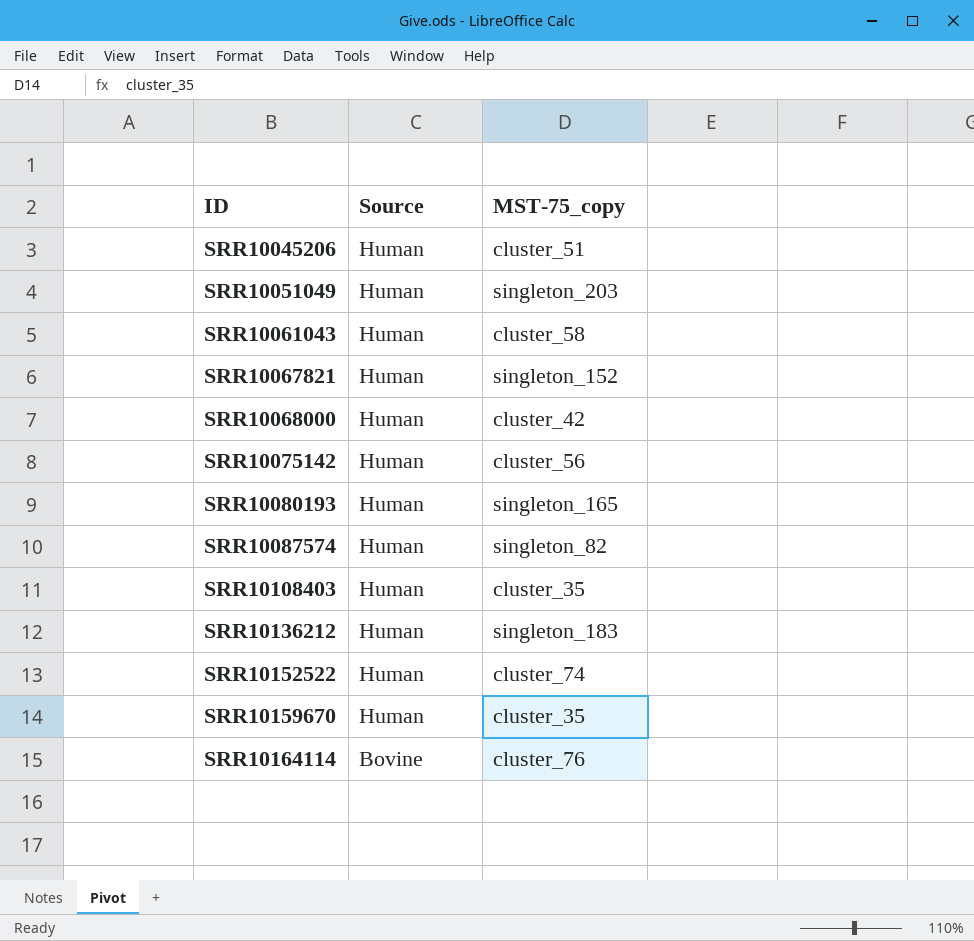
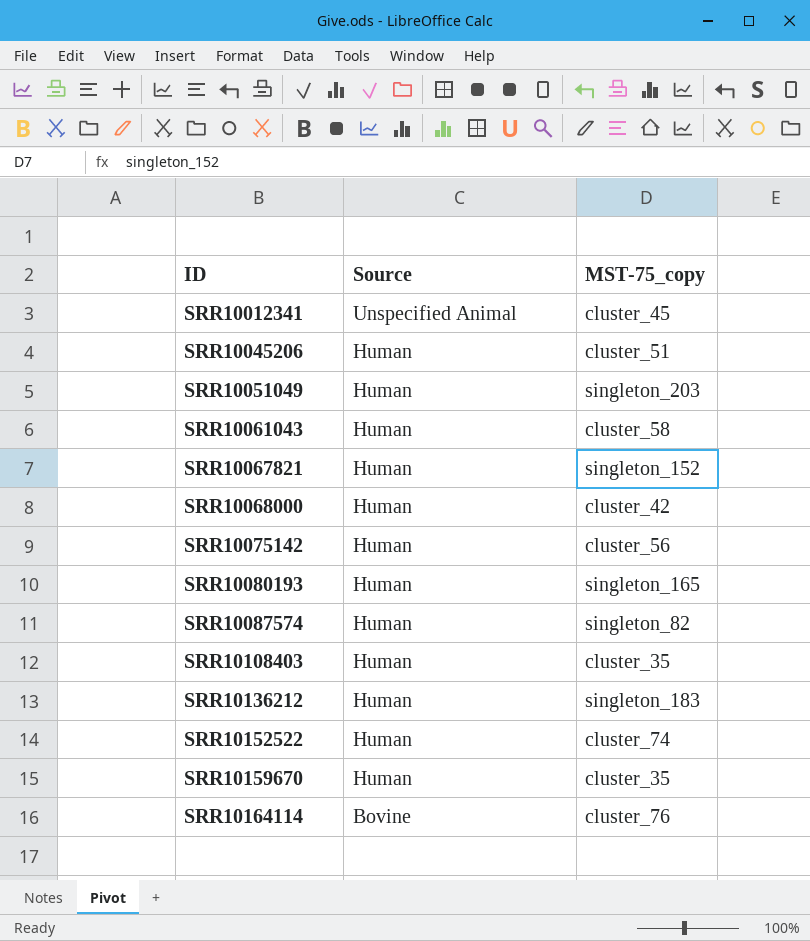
row SRR10012341: none -> Unspecified Animal | cluster_45

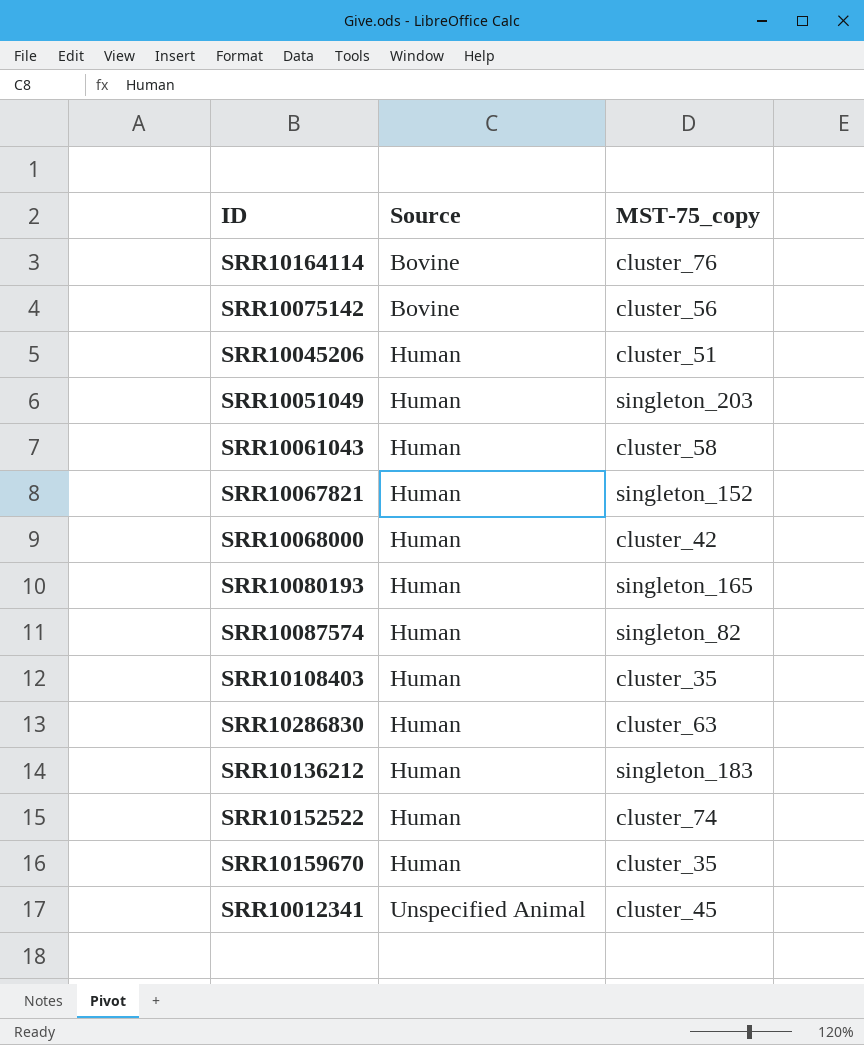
row order: ID ascending -> Source ascending
SRR10075142 | Source: Human -> Bovine
row SRR10286830: none -> Human | cluster_63

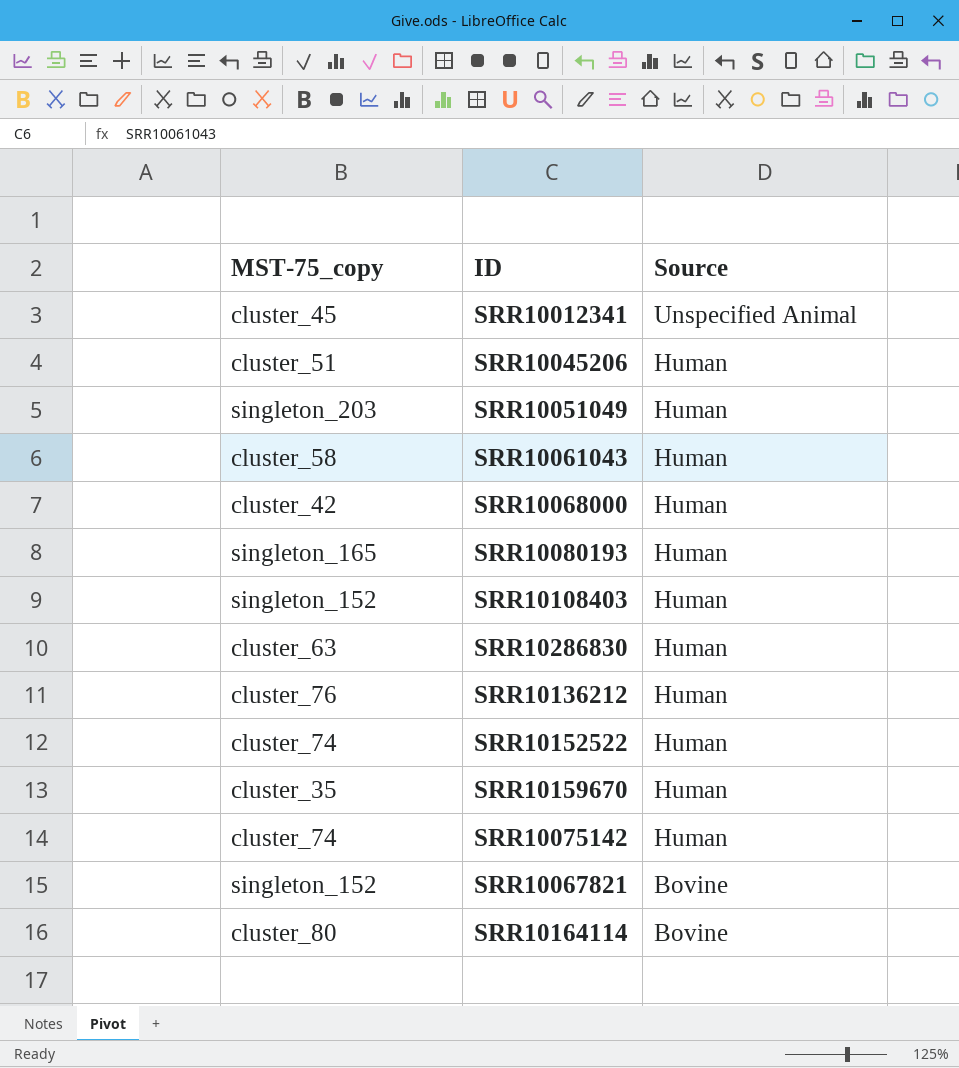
row order: Source ascending -> Source descending
column MST-75_copy | position: 3 -> 1
row SRR10087574: Human | singleton_82 -> none
SRR10108403 | MST-75_copy: cluster_35 -> singleton_152
SRR10136212 | MST-75_copy: singleton_183 -> cluster_76
SRR10075142 | MST-75_copy: cluster_56 -> cluster_74
SRR10075142 | Source: Bovine -> Human
SRR10067821 | Source: Human -> Bovine
SRR10164114 | MST-75_copy: cluster_76 -> cluster_80

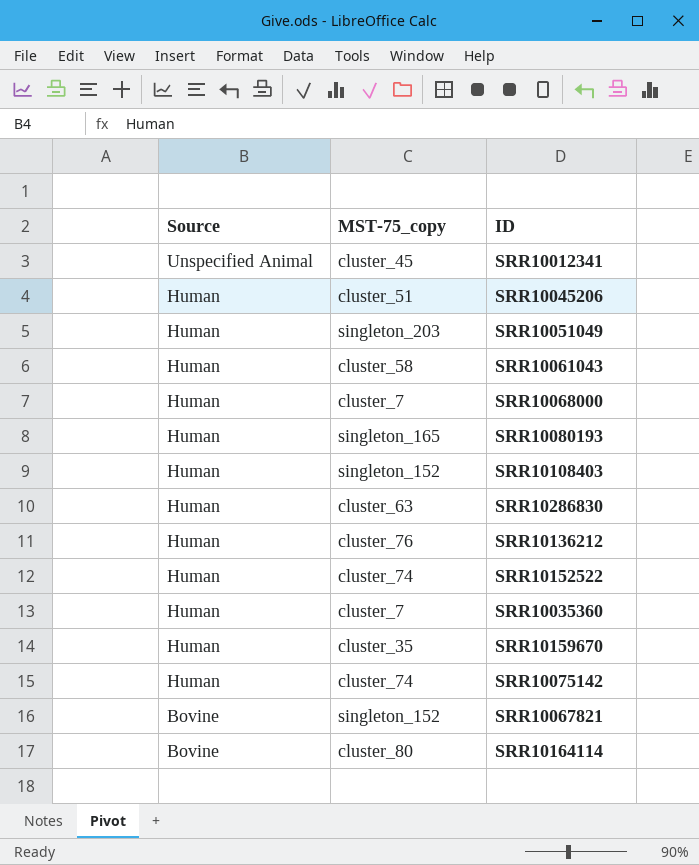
column Source | position: 3 -> 1
SRR10068000 | MST-75_copy: cluster_42 -> cluster_7
row SRR10035360: none -> Human | cluster_7

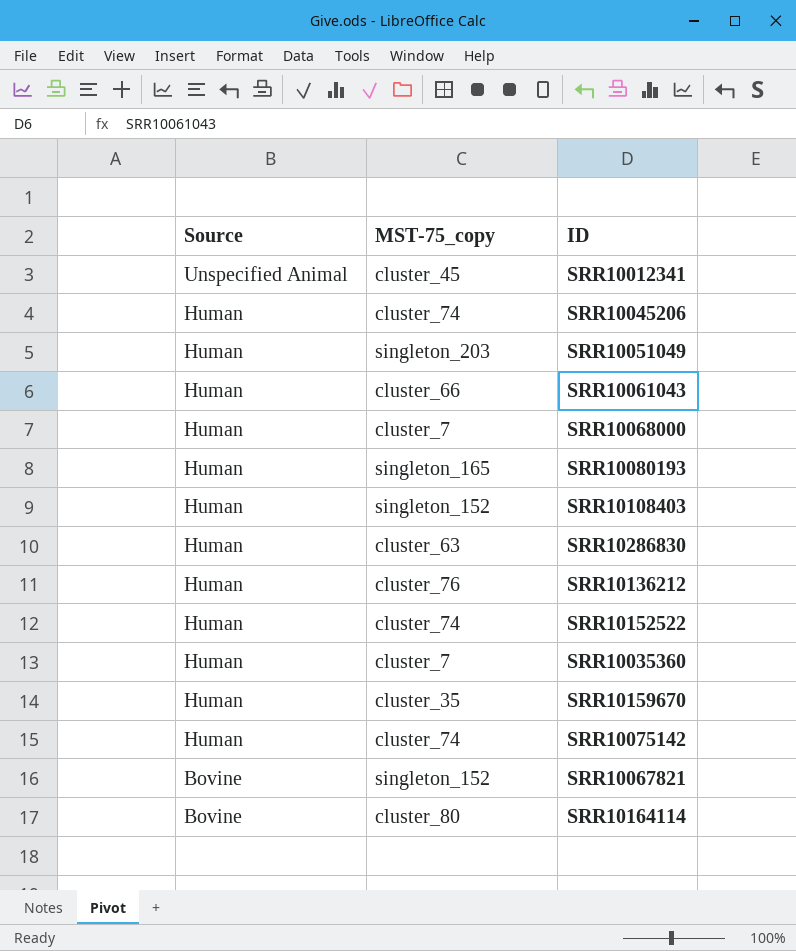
SRR10045206 | MST-75_copy: cluster_51 -> cluster_74
SRR10061043 | MST-75_copy: cluster_58 -> cluster_66

